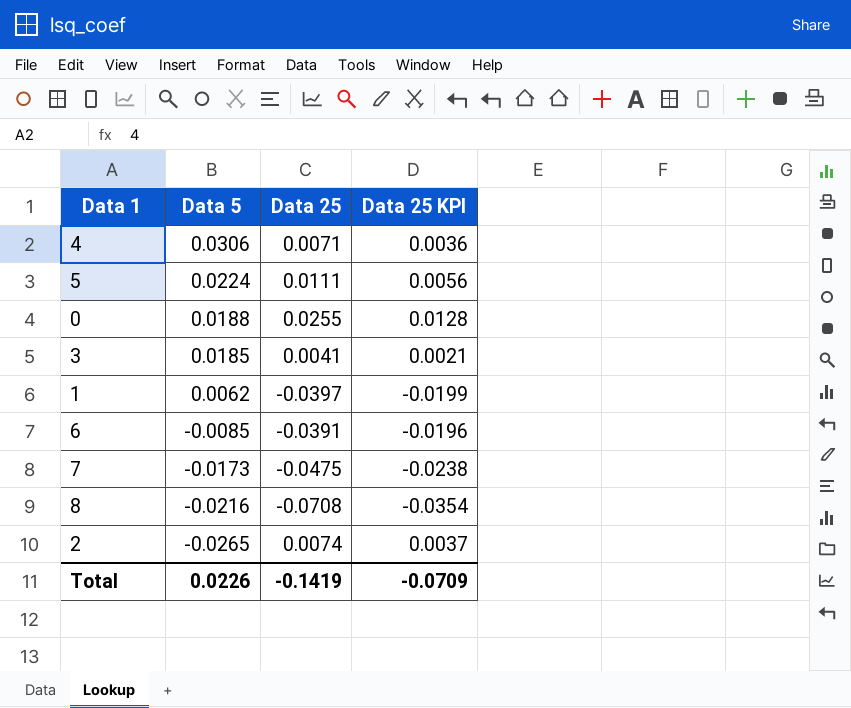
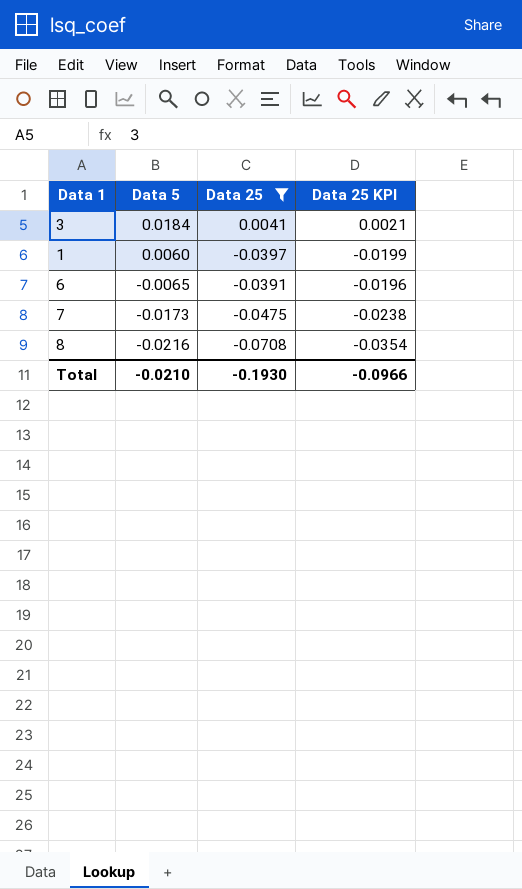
filter: none -> Data 25 <= 0.0041
3 | Data 5: 0.0185 -> 0.0184
1 | Data 5: 0.0062 -> 0.0060
6 | Data 5: -0.0085 -> -0.0065
Total | Data 5: 0.0226 -> -0.0210
Total | Data 25: -0.1419 -> -0.1930
Total | Data 25 KPI: -0.0709 -> -0.0966

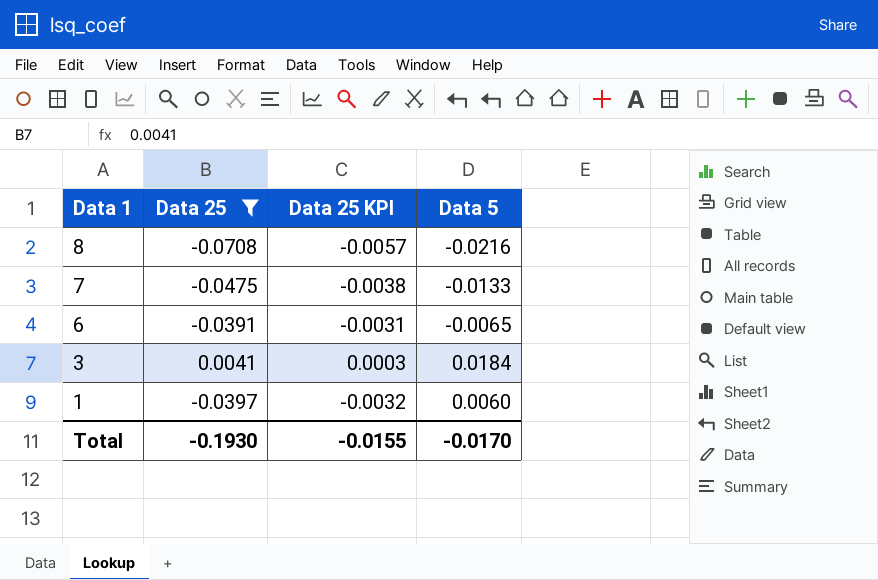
row order: Data 5 descending -> Data 1 descending
column Data 25 KPI | formula: [Data 25] * 0.5 -> [Data 25] * 0.08
column Data 5 | position: 2 -> 4
7 | Data 5: -0.0173 -> -0.0133
Total | Data 25 KPI: -0.0966 -> -0.0155
Total | Data 5: -0.0210 -> -0.0170

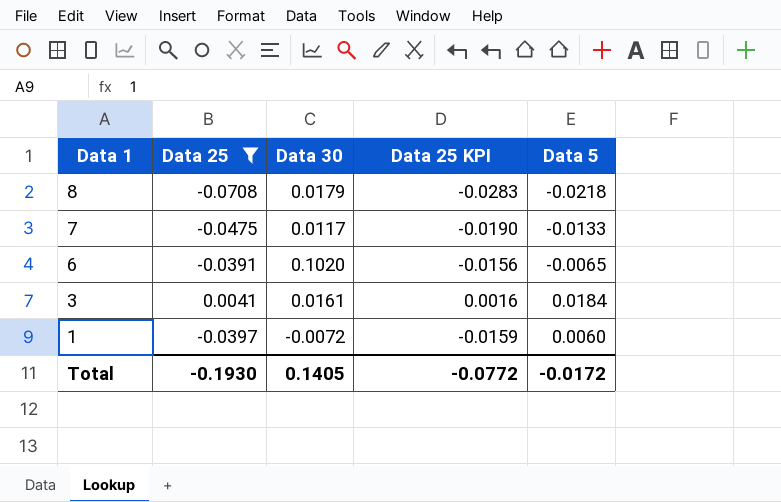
column Data 30 | position: none -> 3
column Data 25 KPI | formula: [Data 25] * 0.08 -> [Data 25] * 0.4
8 | Data 5: -0.0216 -> -0.0218
Total | Data 25 KPI: -0.0155 -> -0.0772
Total | Data 5: -0.0170 -> -0.0172

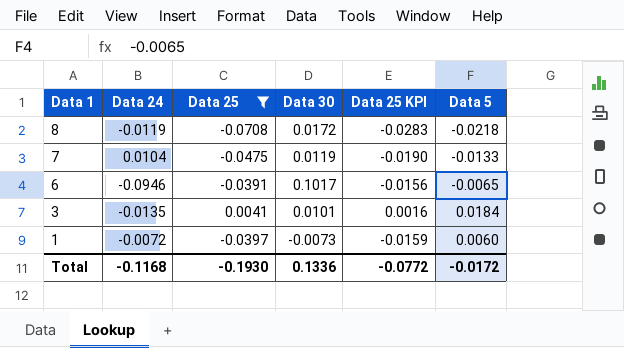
column Data 24 | position: none -> 2
8 | Data 30: 0.0179 -> 0.0172
7 | Data 30: 0.0117 -> 0.0119
6 | Data 30: 0.1020 -> 0.1017
3 | Data 30: 0.0161 -> 0.0101
1 | Data 30: -0.0072 -> -0.0073
Total | Data 30: 0.1405 -> 0.1336

